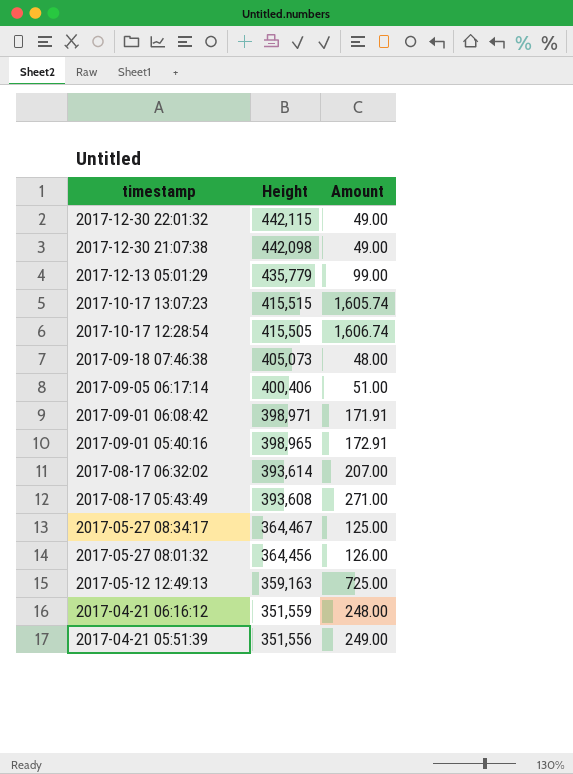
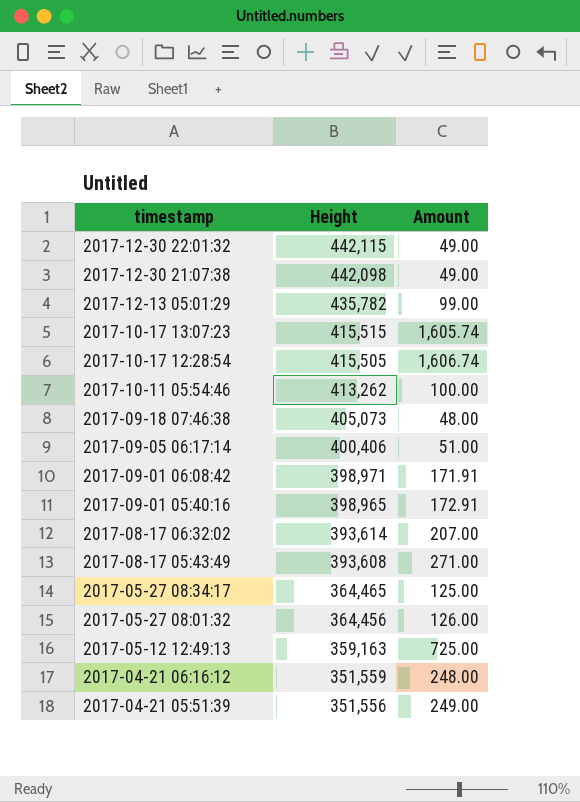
2017-12-13 05:01:29 | Height: 435,779 -> 435,782
row 2017-10-11 05:54:46: none -> 413,262 | 100.00
2017-05-27 08:34:17 | Height: 364,467 -> 364,465

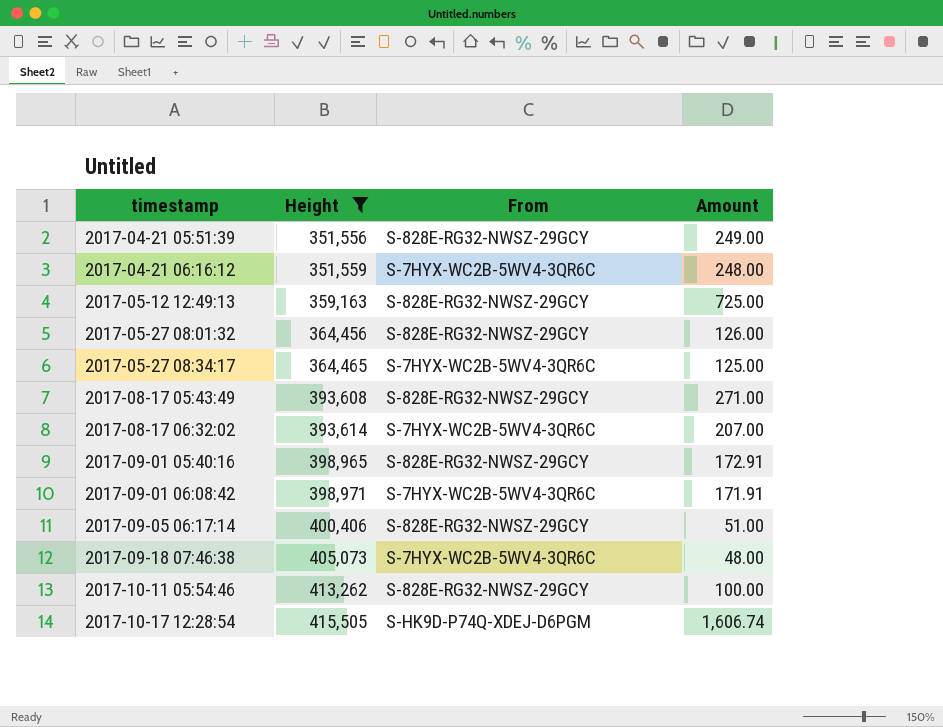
filter: none -> Height <= 415,505
row order: timestamp descending -> timestamp ascending
column From | position: none -> 3

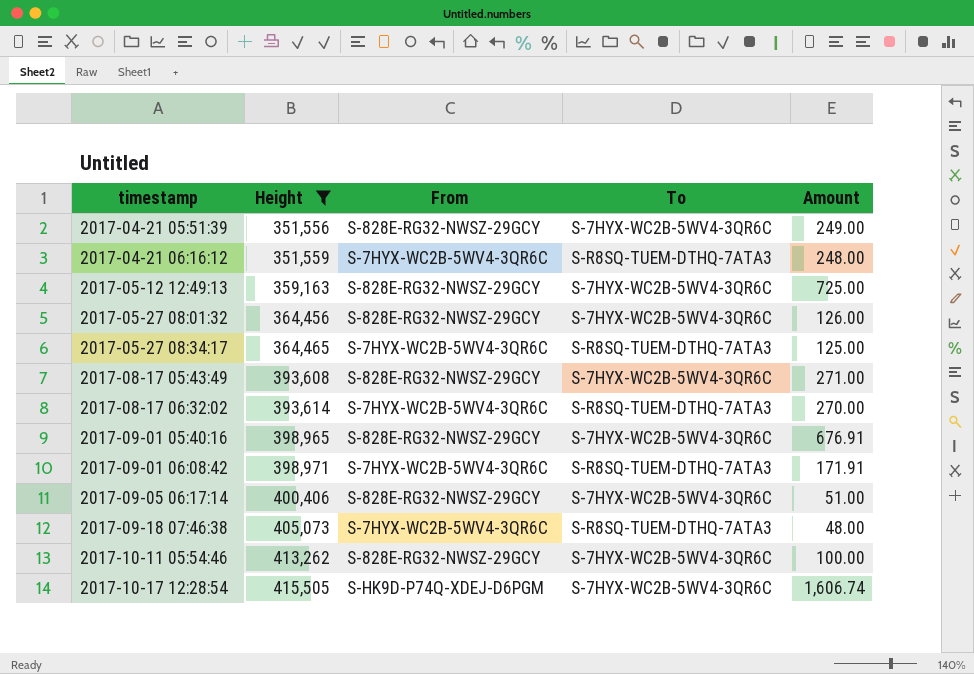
column To | position: none -> 4
2017-08-17 06:32:02 | Amount: 207.00 -> 270.00
2017-09-01 05:40:16 | Amount: 172.91 -> 676.91

